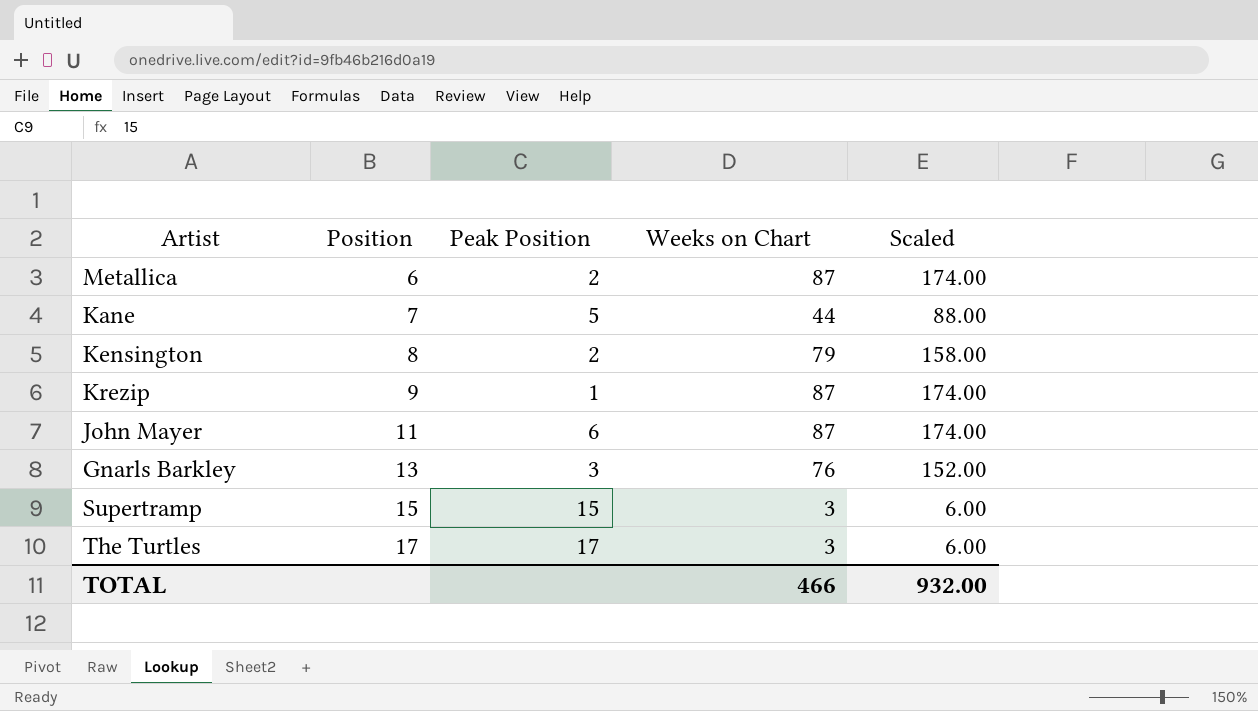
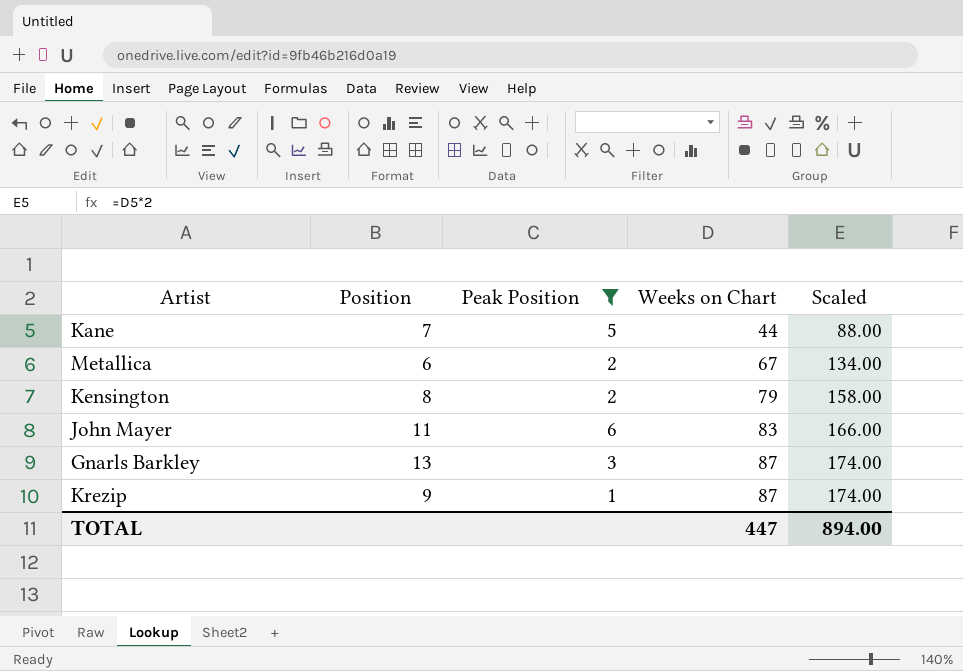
filter: none -> Peak Position <= 6
row order: Position ascending -> Weeks on Chart ascending
Metallica | Weeks on Chart: 87 -> 67
Metallica | Scaled: 174.00 -> 134.00
John Mayer | Weeks on Chart: 87 -> 83
John Mayer | Scaled: 174.00 -> 166.00
Gnarls Barkley | Weeks on Chart: 76 -> 87
Gnarls Barkley | Scaled: 152.00 -> 174.00
TOTAL | Weeks on Chart: 466 -> 447
TOTAL | Scaled: 932.00 -> 894.00

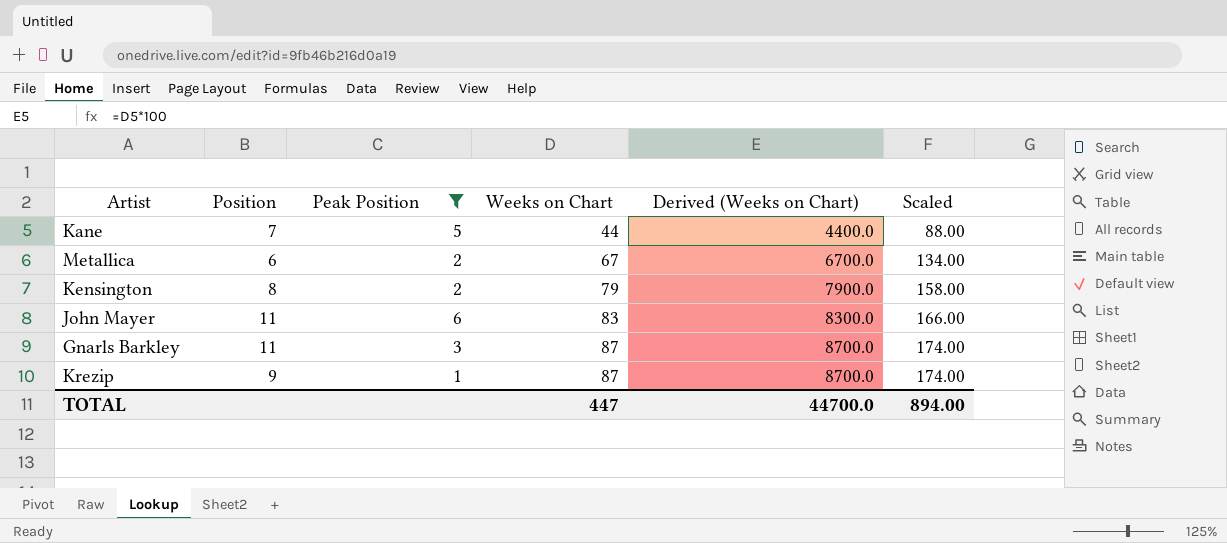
column Derived (Weeks on Chart) | formula: none -> [Weeks on Chart] * 100
Gnarls Barkley | Position: 13 -> 11

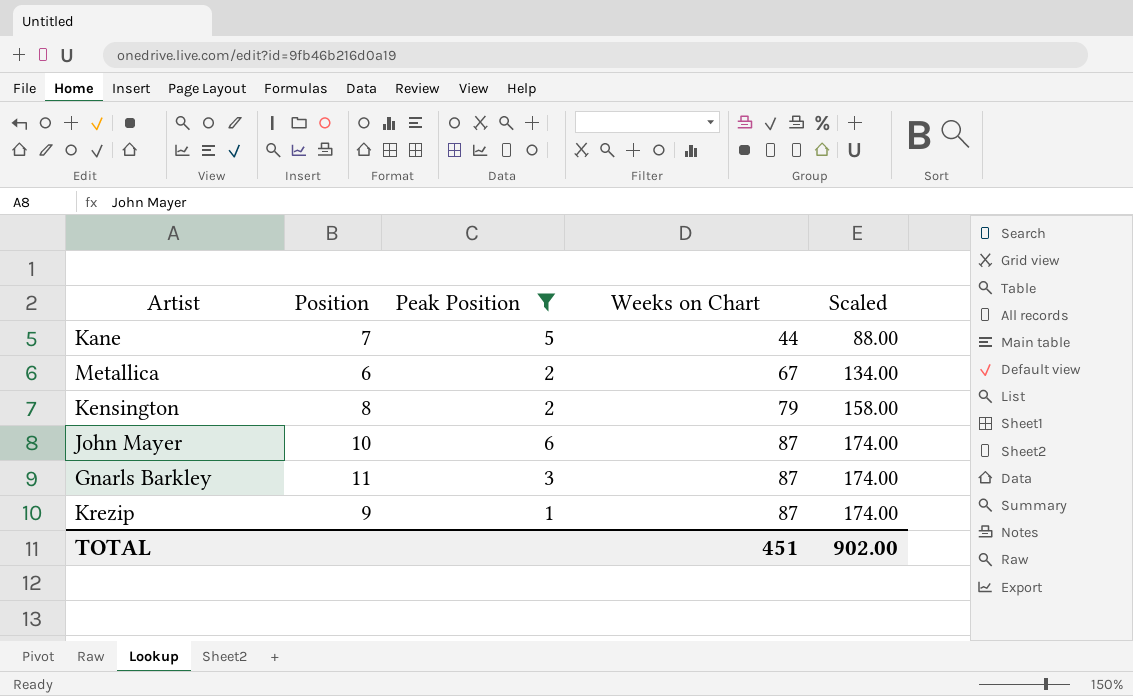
column Derived (Weeks on Chart) | formula: [Weeks on Chart] * 100 -> none
John Mayer | Position: 11 -> 10
John Mayer | Weeks on Chart: 83 -> 87
John Mayer | Scaled: 166.00 -> 174.00
TOTAL | Weeks on Chart: 447 -> 451
TOTAL | Scaled: 894.00 -> 902.00

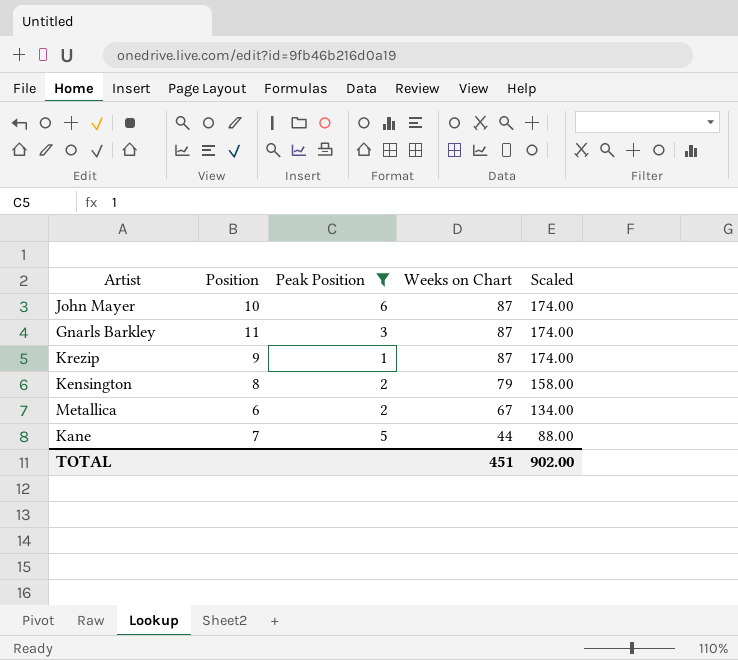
row order: Weeks on Chart ascending -> Weeks on Chart descending

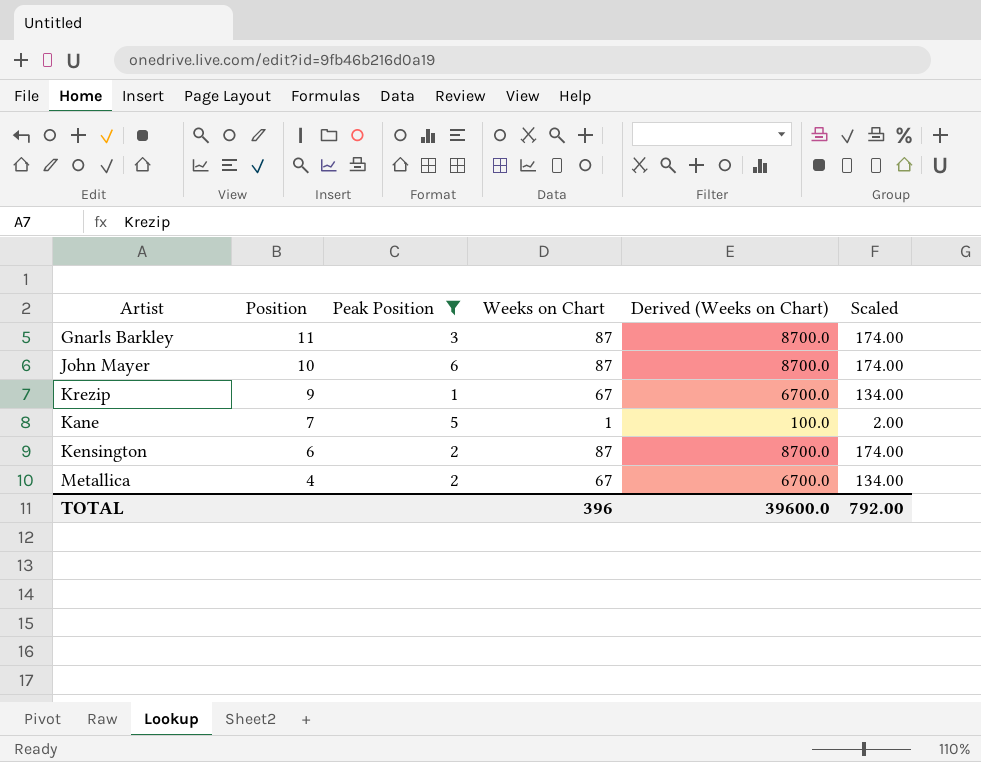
row order: Weeks on Chart descending -> Position descending
column Derived (Weeks on Chart) | formula: none -> [Weeks on Chart] * 100
Krezip | Weeks on Chart: 87 -> 67
Krezip | Scaled: 174.00 -> 134.00
Kane | Weeks on Chart: 44 -> 1
Kane | Scaled: 88.00 -> 2.00
Kensington | Position: 8 -> 6
Kensington | Weeks on Chart: 79 -> 87
Kensington | Scaled: 158.00 -> 174.00
Metallica | Position: 6 -> 4
TOTAL | Weeks on Chart: 451 -> 396
TOTAL | Scaled: 902.00 -> 792.00

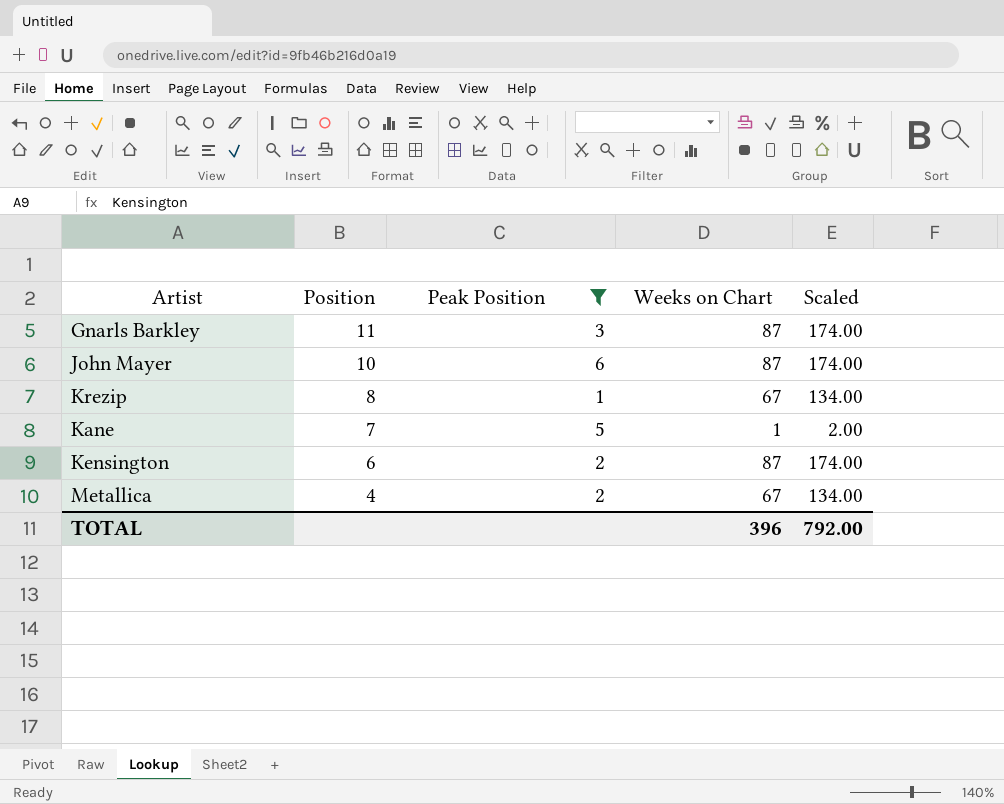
column Derived (Weeks on Chart) | formula: [Weeks on Chart] * 100 -> none
Krezip | Position: 9 -> 8

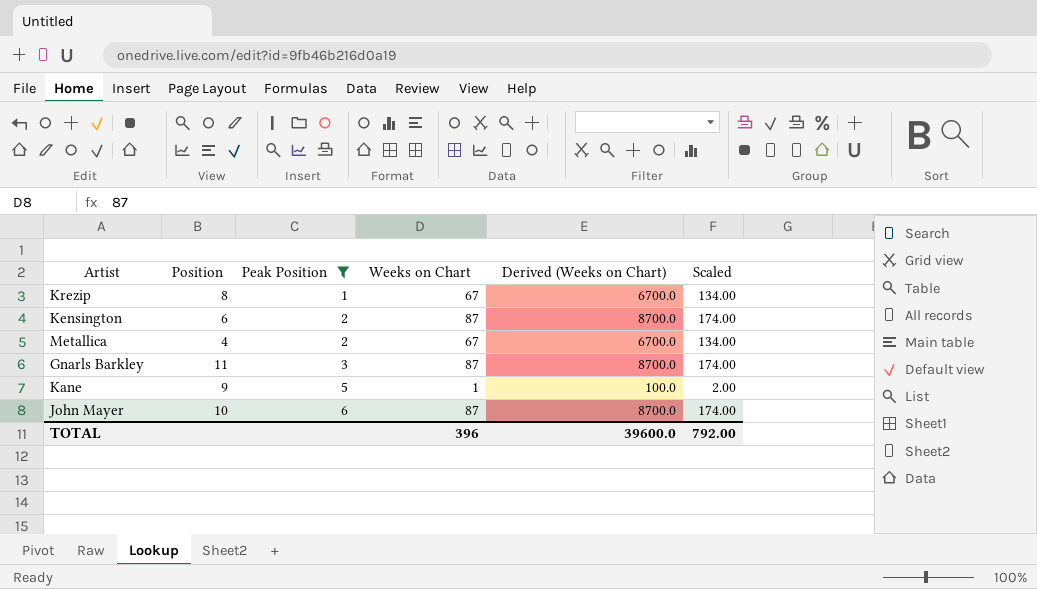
row order: Position descending -> Peak Position ascending
column Derived (Weeks on Chart) | formula: none -> [Weeks on Chart] * 100
Kane | Position: 7 -> 9

